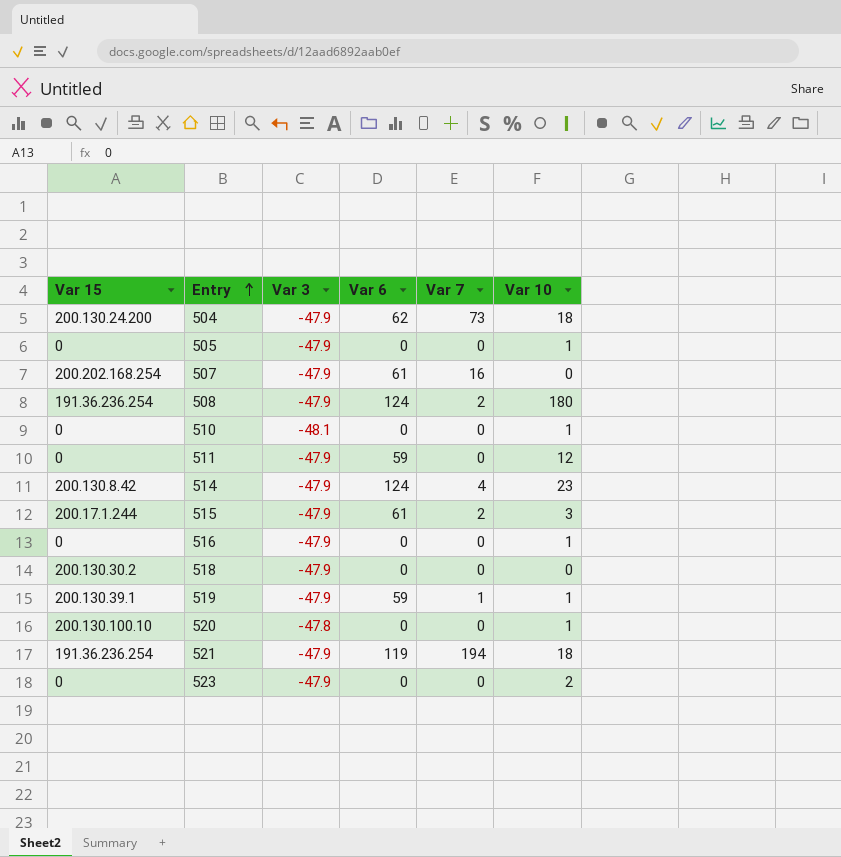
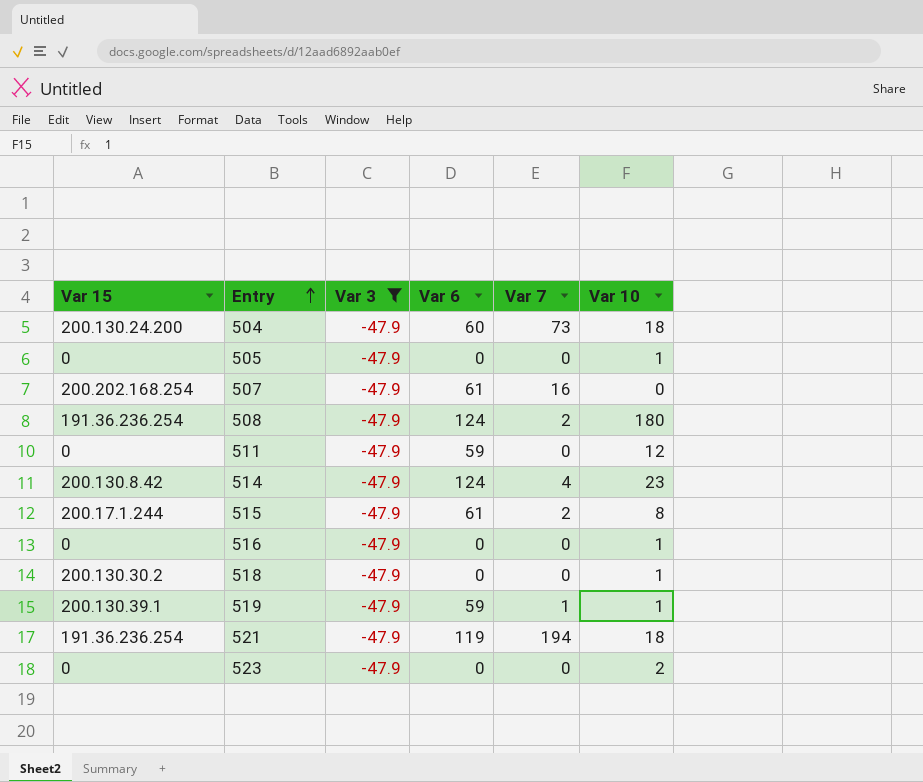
filter: none -> Var 3 = -47.9
504 | Var 6: 62 -> 60
515 | Var 10: 3 -> 8
518 | Var 10: 0 -> 1

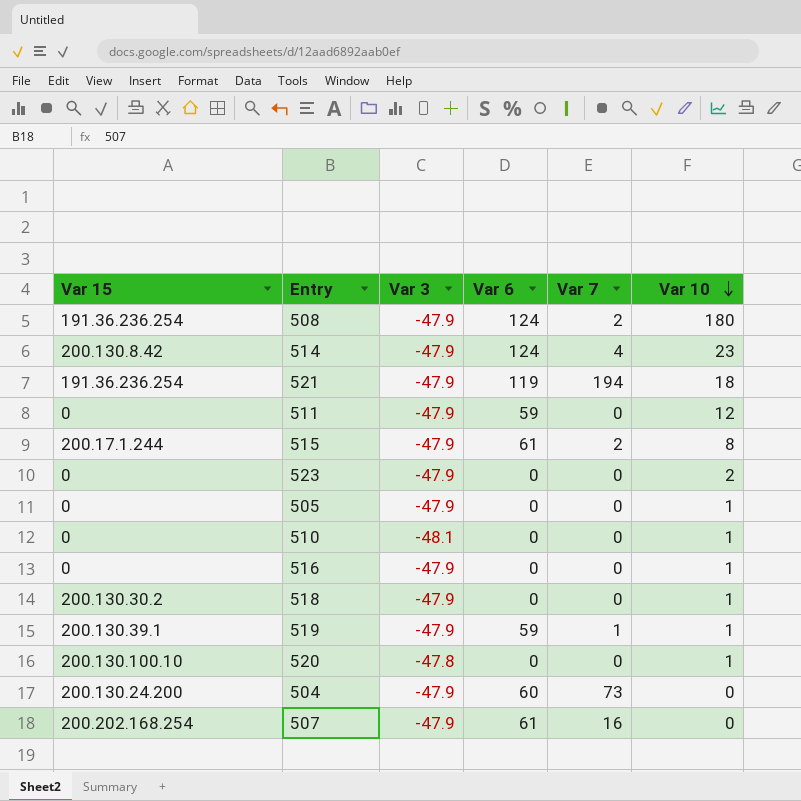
filter: Var 3 = -47.9 -> none
row order: Entry ascending -> Var 10 descending
504 | Var 10: 18 -> 0

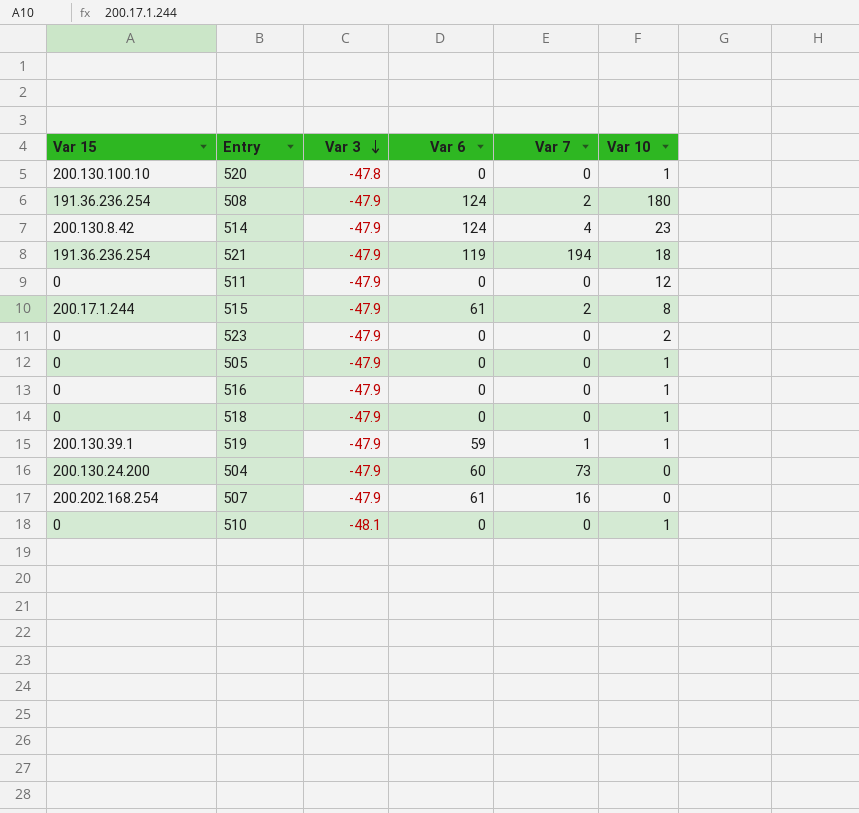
row order: Var 10 descending -> Var 3 descending
511 | Var 6: 59 -> 0
518 | Var 15: 200.130.30.2 -> 0

